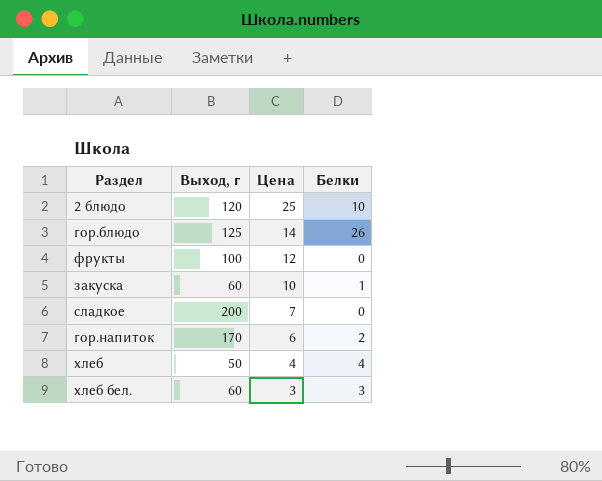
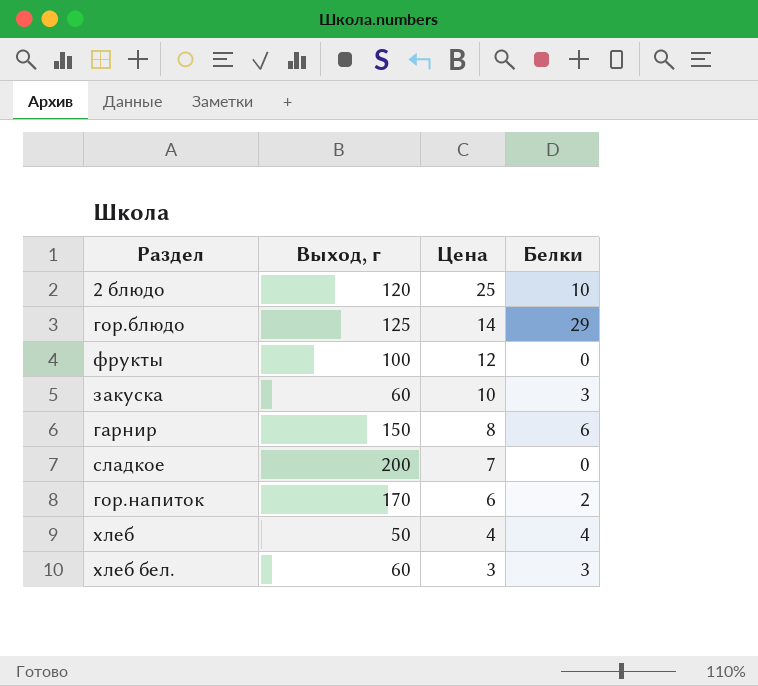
гор.блюдо | Белки: 26 -> 29
закуска | Белки: 1 -> 3
row гарнир: none -> 150 | 8 | 6

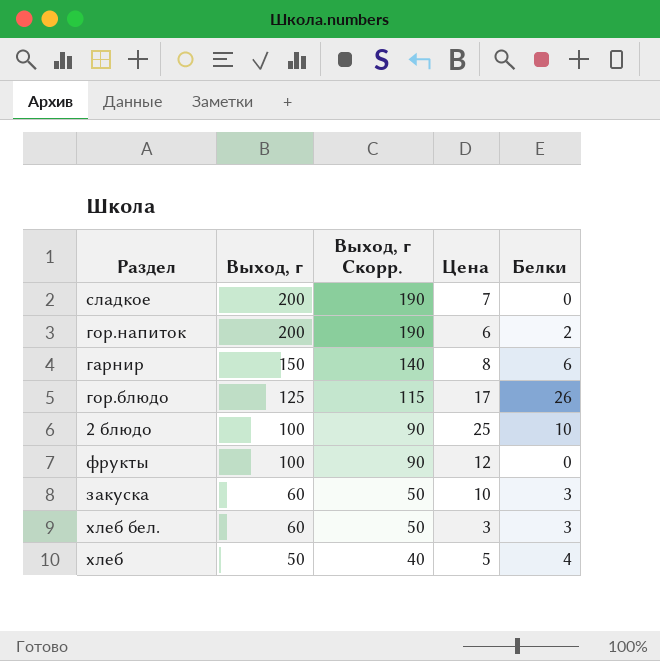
row order: Цена descending -> Выход, г descending
column Выход, г Скорр. | formula: none -> [Выход, г] - 10
гор.напиток | Выход, г: 170 -> 200
гор.блюдо | Цена: 14 -> 17
гор.блюдо | Белки: 29 -> 26
2 блюдо | Выход, г: 120 -> 100
хлеб | Цена: 4 -> 5

